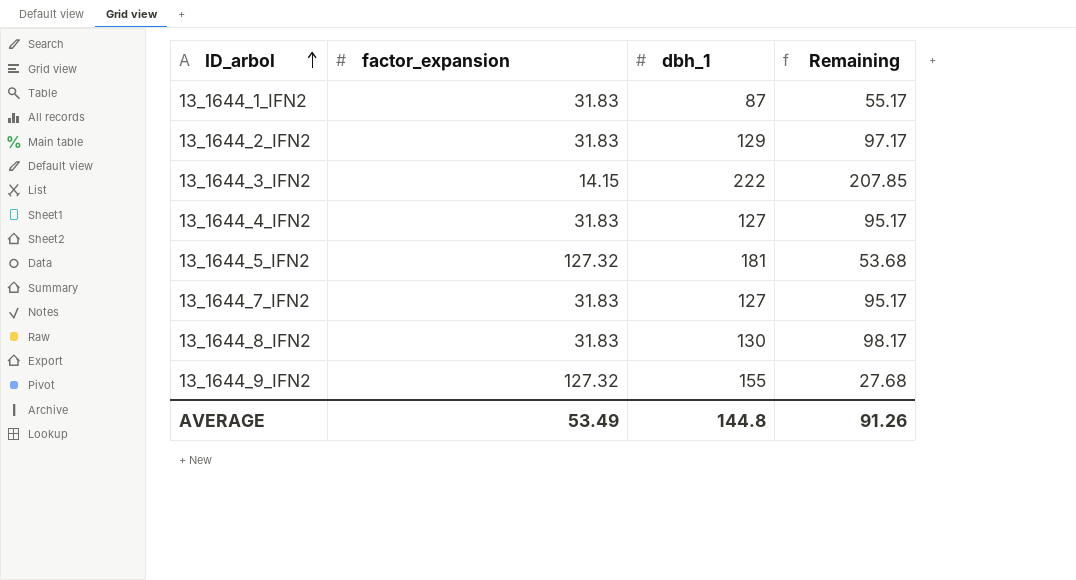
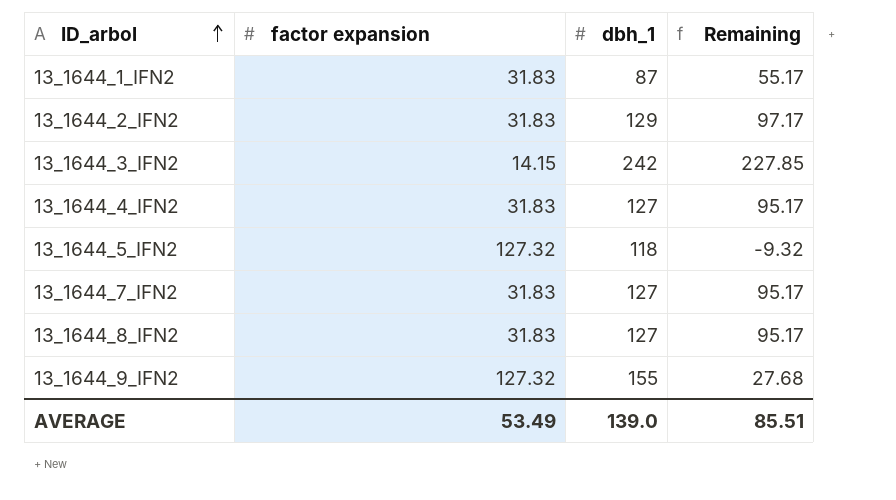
column name: factor_expansion -> factor expansion
13_1644_3_IFN2 | dbh_1: 222 -> 242
13_1644_3_IFN2 | Remaining: 207.85 -> 227.85
13_1644_5_IFN2 | dbh_1: 181 -> 118
13_1644_5_IFN2 | Remaining: 53.68 -> -9.32
13_1644_8_IFN2 | dbh_1: 130 -> 127
13_1644_8_IFN2 | Remaining: 98.17 -> 95.17
AVERAGE | dbh_1: 144.8 -> 139.0
AVERAGE | Remaining: 91.26 -> 85.51

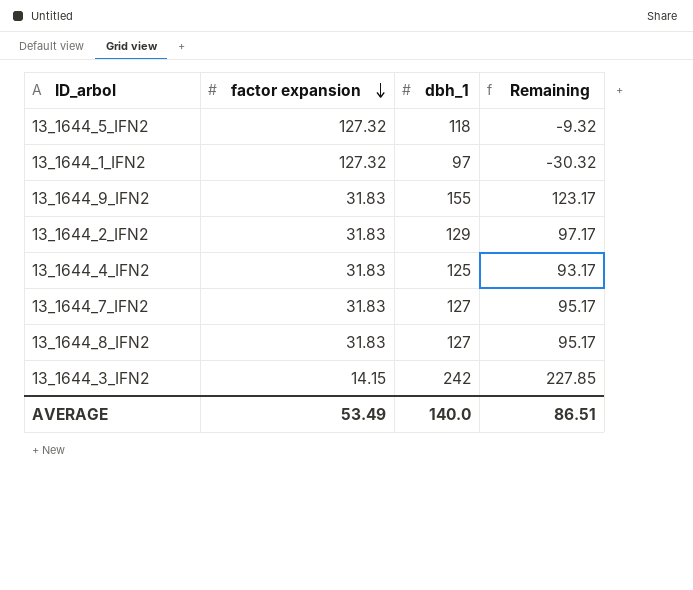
row order: ID_arbol ascending -> factor expansion descending
13_1644_1_IFN2 | factor expansion: 31.83 -> 127.32
13_1644_1_IFN2 | dbh_1: 87 -> 97
13_1644_1_IFN2 | Remaining: 55.17 -> -30.32
13_1644_9_IFN2 | factor expansion: 127.32 -> 31.83
13_1644_9_IFN2 | Remaining: 27.68 -> 123.17
13_1644_4_IFN2 | dbh_1: 127 -> 125
13_1644_4_IFN2 | Remaining: 95.17 -> 93.17
AVERAGE | dbh_1: 139.0 -> 140.0
AVERAGE | Remaining: 85.51 -> 86.51

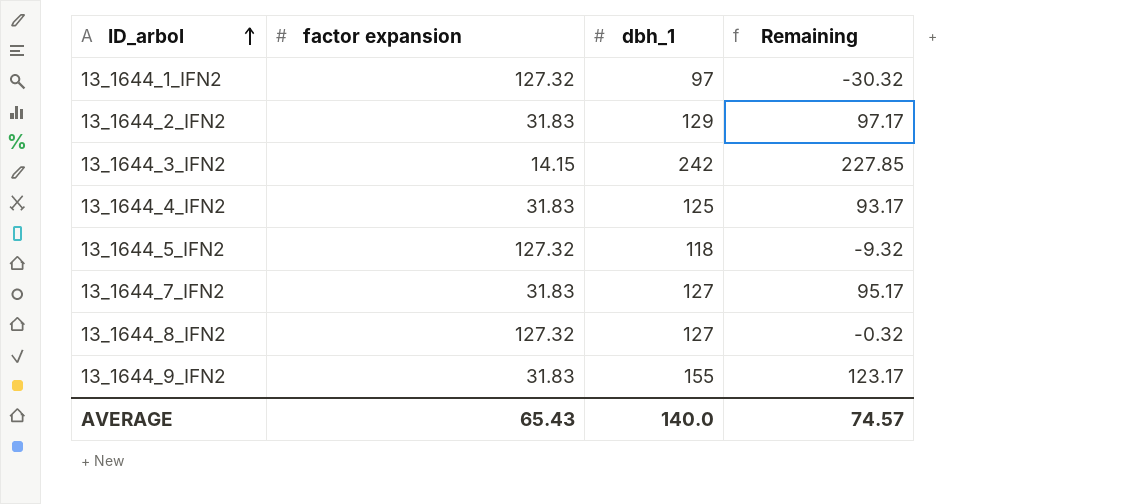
row order: factor expansion descending -> ID_arbol ascending
13_1644_8_IFN2 | factor expansion: 31.83 -> 127.32
13_1644_8_IFN2 | Remaining: 95.17 -> -0.32
AVERAGE | factor expansion: 53.49 -> 65.43
AVERAGE | Remaining: 86.51 -> 74.57

